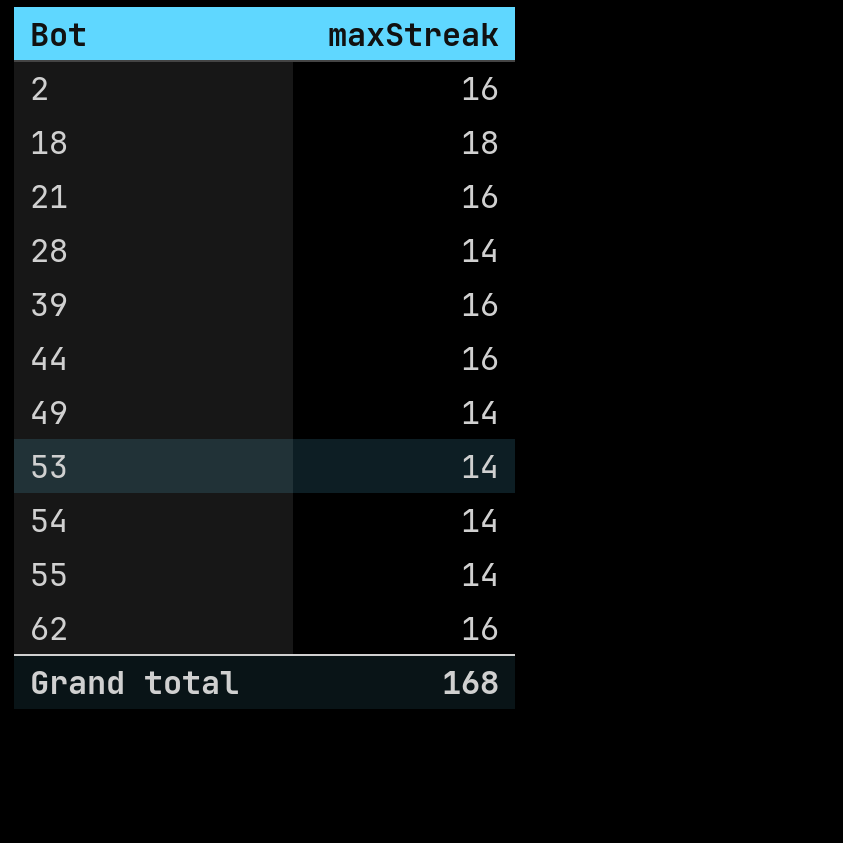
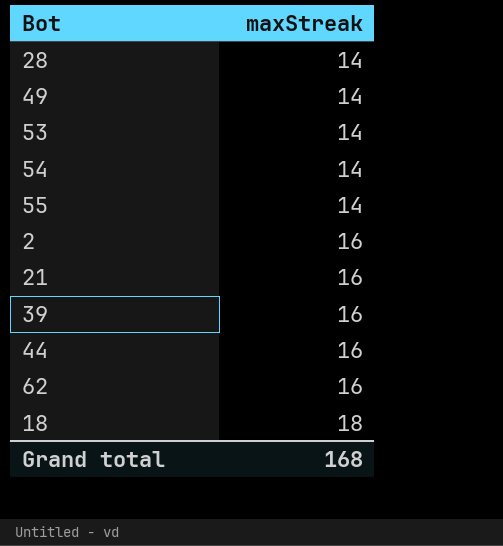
row order: Bot ascending -> maxStreak ascending

